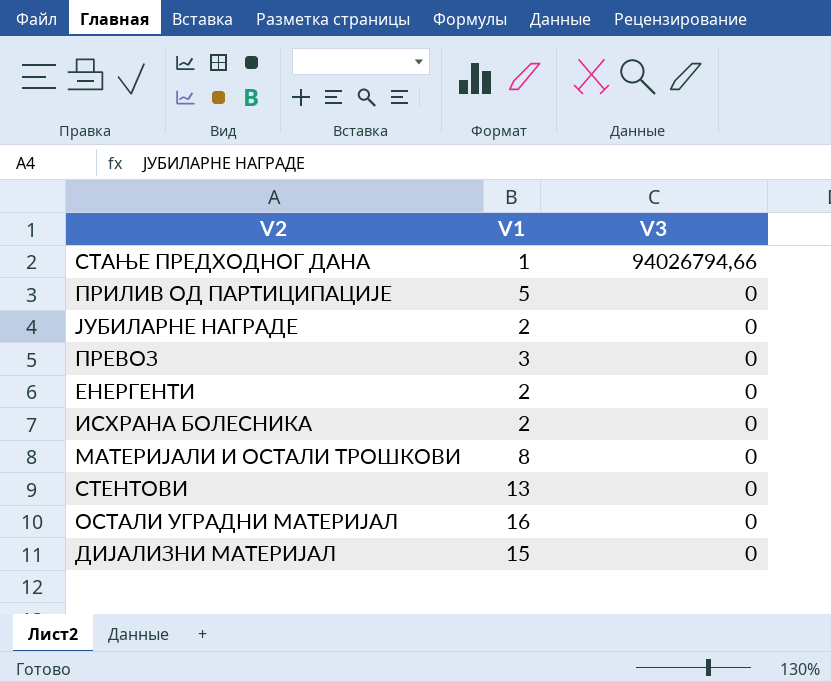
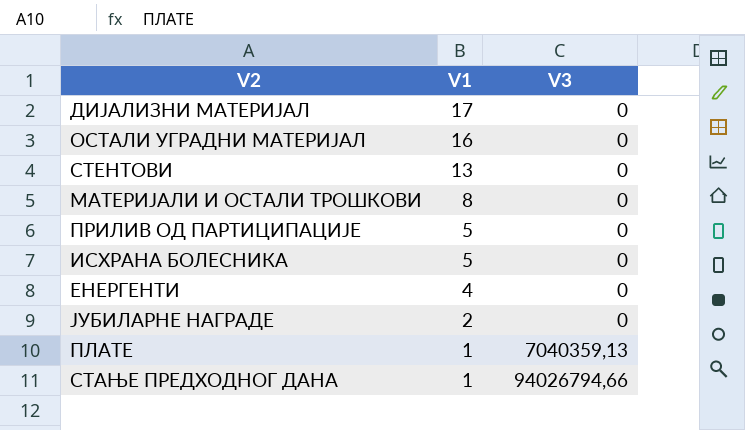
row order: V3 descending -> V1 descending
row ПРЕВОЗ: 3 | 0 -> none
ДИЈАЛИЗНИ МАТЕРИЈАЛ | V1: 15 -> 17
ИСХРАНА БОЛЕСНИКА | V1: 2 -> 5
ЕНЕРГЕНТИ | V1: 2 -> 4
row ПЛАТЕ: none -> 1 | 7040359,13

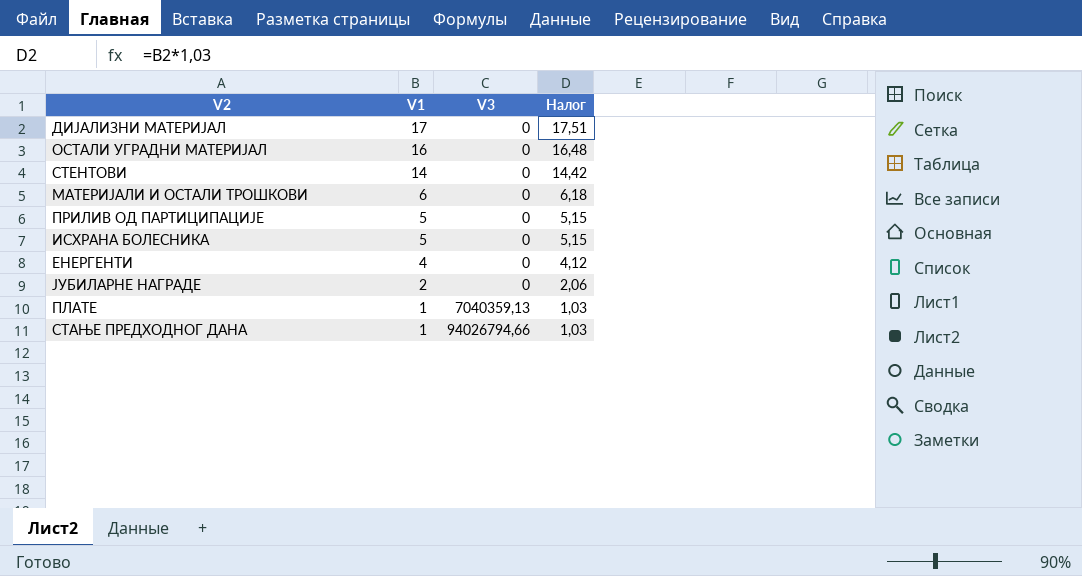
column Налог | formula: none -> [V1] * 1,03
СТЕНТОВИ | V1: 13 -> 14
МАТЕРИЈАЛИ И ОСТАЛИ ТРОШКОВИ | V1: 8 -> 6

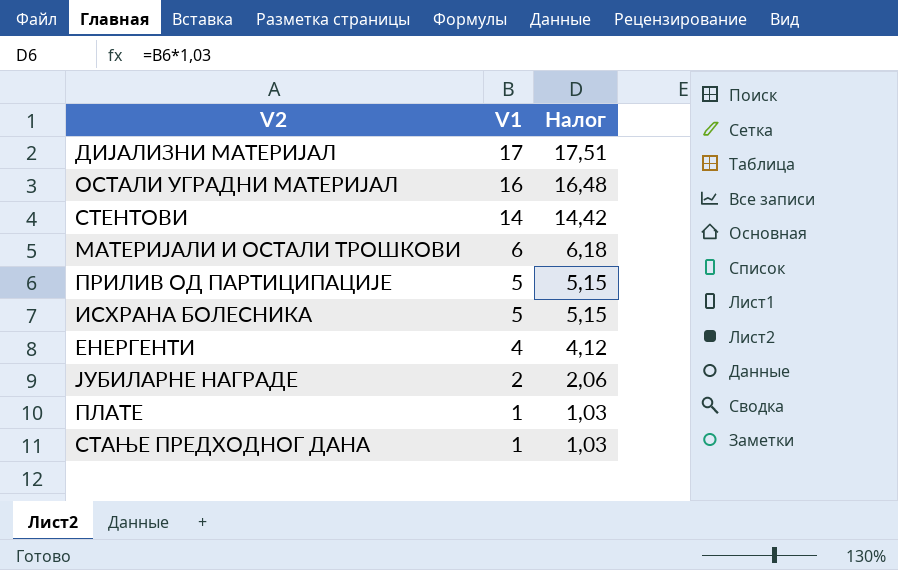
column V3 | position: 3 -> none

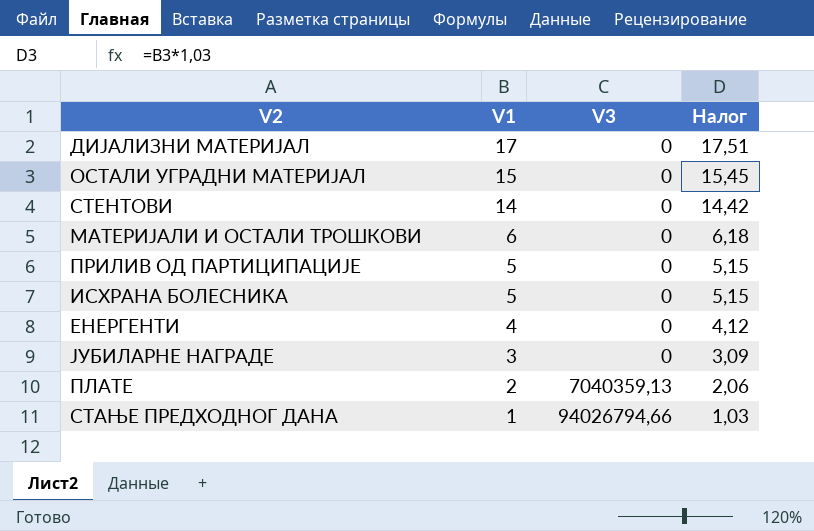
column V3 | position: none -> 3
ОСТАЛИ УГРАДНИ МАТЕРИЈАЛ | V1: 16 -> 15
ОСТАЛИ УГРАДНИ МАТЕРИЈАЛ | Налог: 16,48 -> 15,45
ЈУБИЛАРНЕ НАГРАДЕ | V1: 2 -> 3
ЈУБИЛАРНЕ НАГРАДЕ | Налог: 2,06 -> 3,09
ПЛАТЕ | V1: 1 -> 2
ПЛАТЕ | Налог: 1,03 -> 2,06

